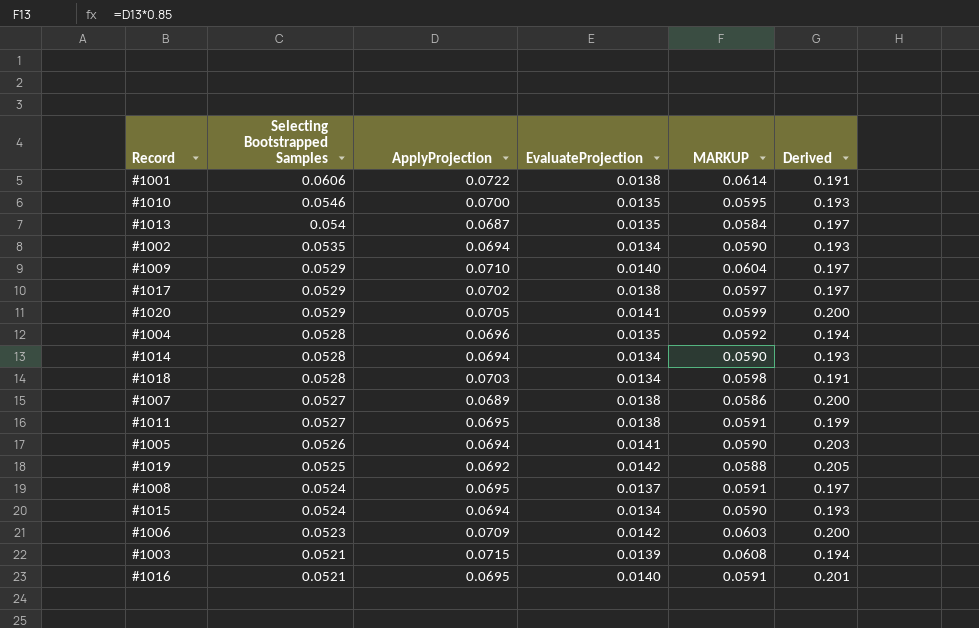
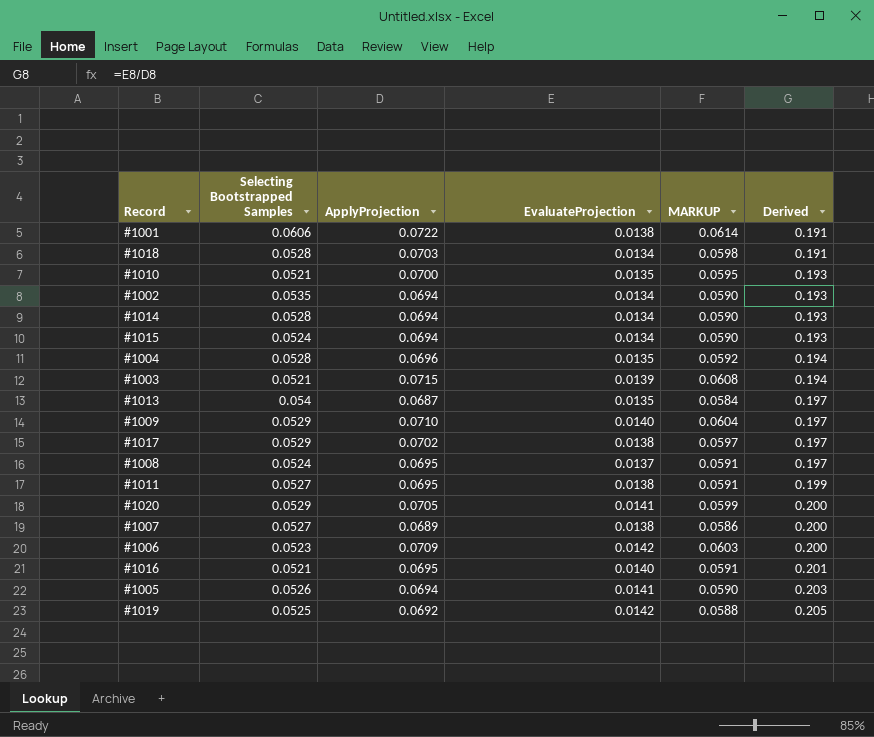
row order: Selecting Bootstrapped Samples descending -> Derived ascending
#1010 | Selecting Bootstrapped Samples: 0.0546 -> 0.0521

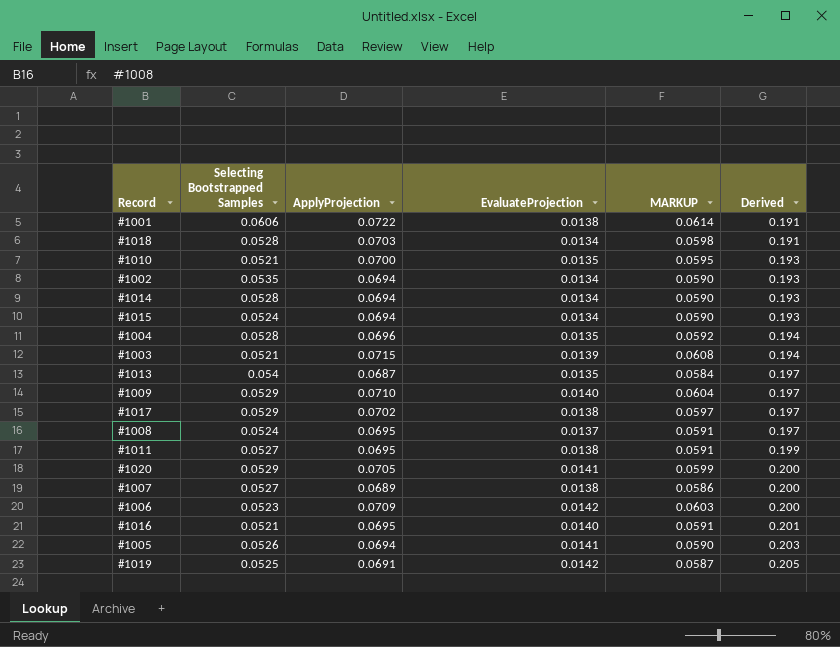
#1019 | ApplyProjection: 0.0692 -> 0.0691
#1019 | MARKUP: 0.0588 -> 0.0587

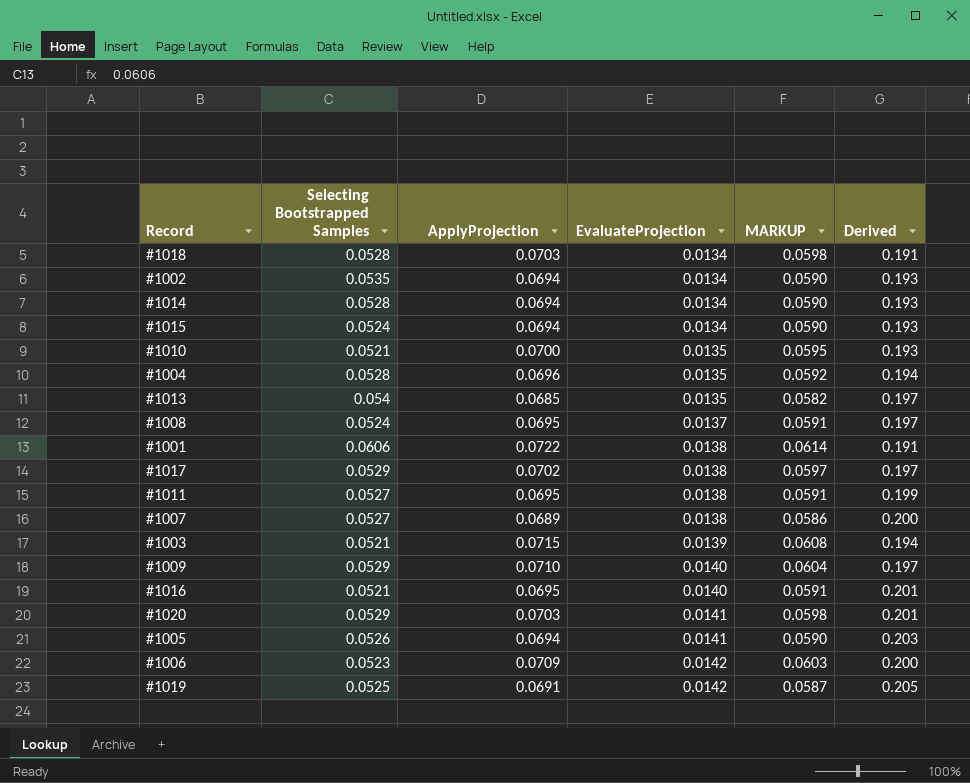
row order: Derived ascending -> EvaluateProjection ascending
#1013 | ApplyProjection: 0.0687 -> 0.0685
#1013 | MARKUP: 0.0584 -> 0.0582
#1020 | ApplyProjection: 0.0705 -> 0.0703
#1020 | MARKUP: 0.0599 -> 0.0598
#1020 | Derived: 0.200 -> 0.201

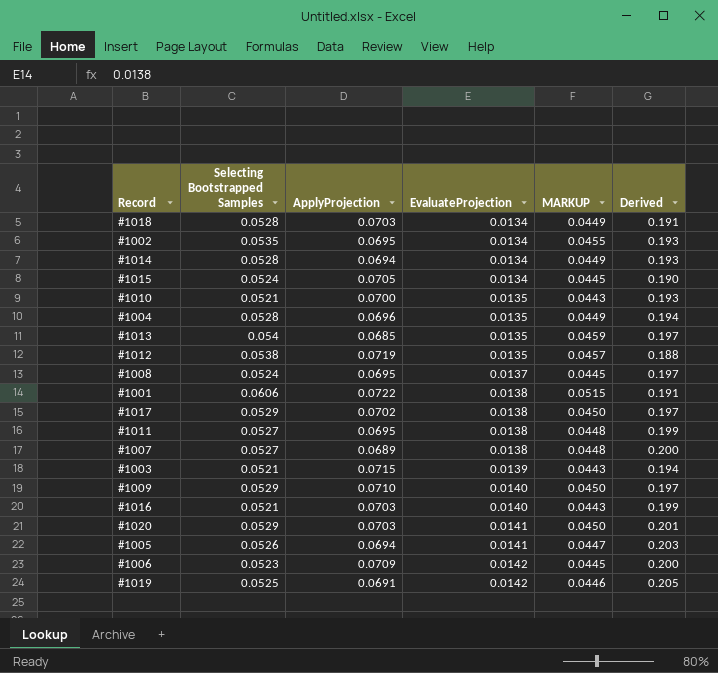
column MARKUP | formula: [ApplyProjection] * 0.85 -> [Selecting Bootstrapped Samples] * 0.85
#1002 | ApplyProjection: 0.0694 -> 0.0695
#1015 | ApplyProjection: 0.0694 -> 0.0705
#1015 | Derived: 0.193 -> 0.190
row #1012: none -> 0.0538 | 0.0719 | 0.0135 | 0.0457 | 0.188
#1016 | ApplyProjection: 0.0695 -> 0.0703
#1016 | Derived: 0.201 -> 0.199

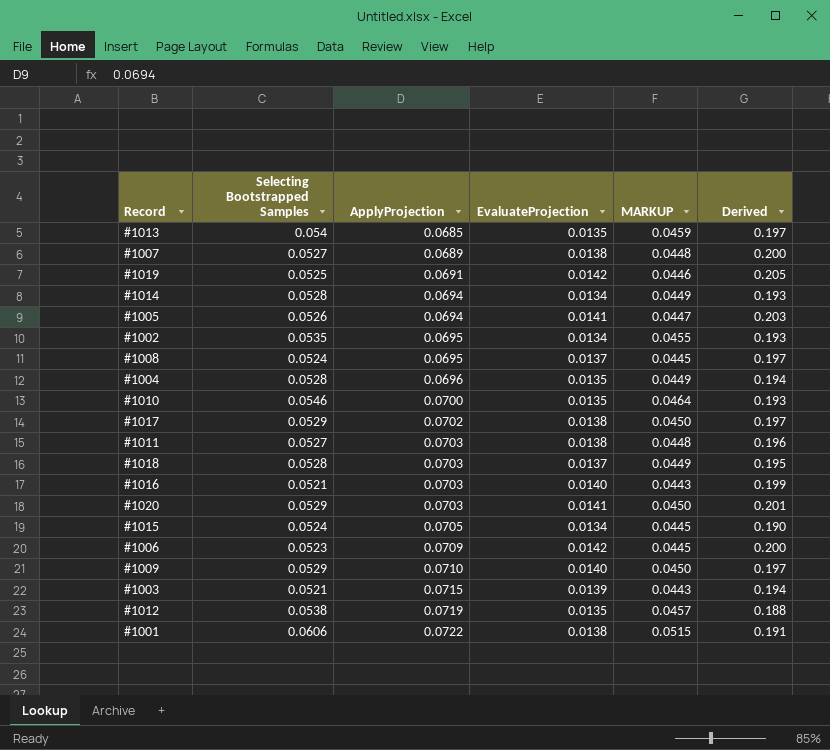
row order: EvaluateProjection ascending -> ApplyProjection ascending
#1010 | Selecting Bootstrapped Samples: 0.0521 -> 0.0546
#1010 | MARKUP: 0.0443 -> 0.0464
#1011 | ApplyProjection: 0.0695 -> 0.0703
#1011 | Derived: 0.199 -> 0.196
#1018 | EvaluateProjection: 0.0134 -> 0.0137
#1018 | Derived: 0.191 -> 0.195

